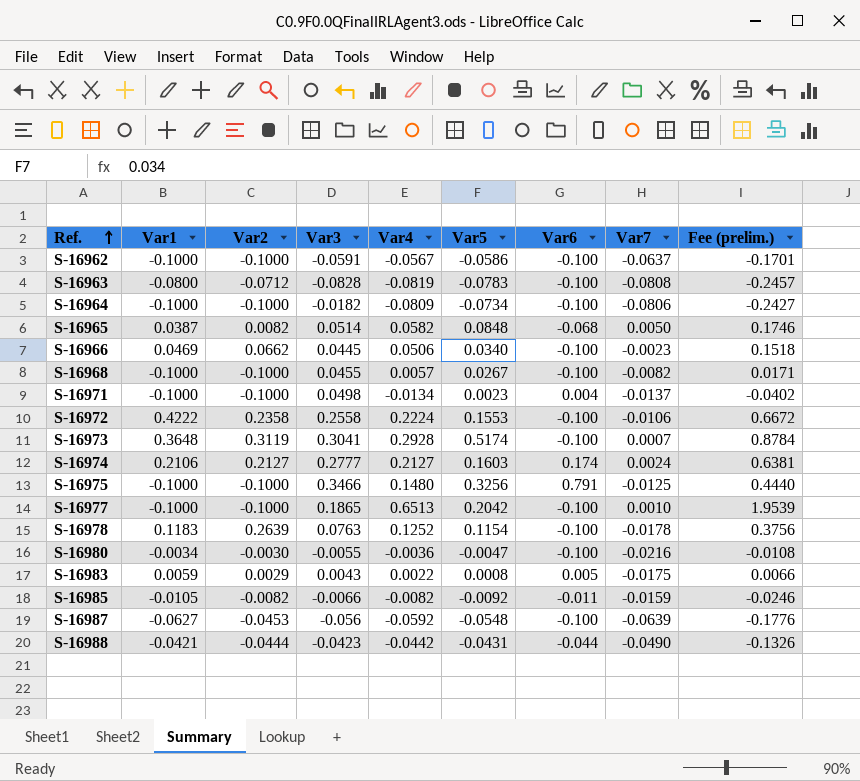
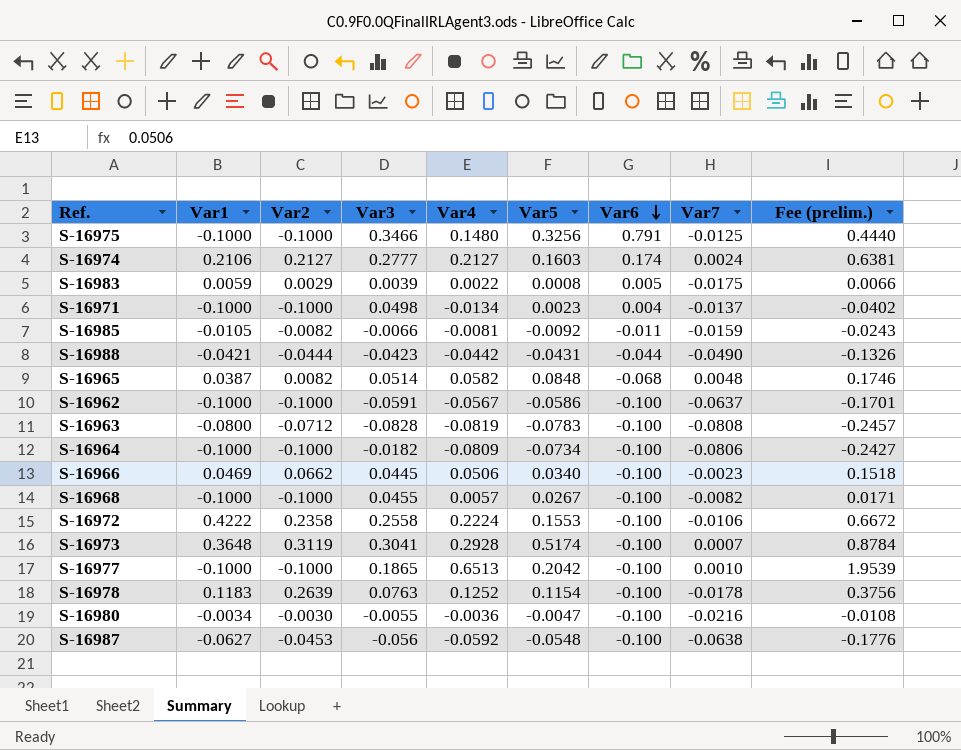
row order: Ref. ascending -> Var6 descending
S-16983 | Var3: 0.0043 -> 0.0039
S-16985 | Var4: -0.0082 -> -0.0081
S-16985 | Fee (prelim.): -0.0246 -> -0.0243
S-16965 | Var7: 0.0050 -> 0.0048
S-16987 | Var7: -0.0639 -> -0.0638

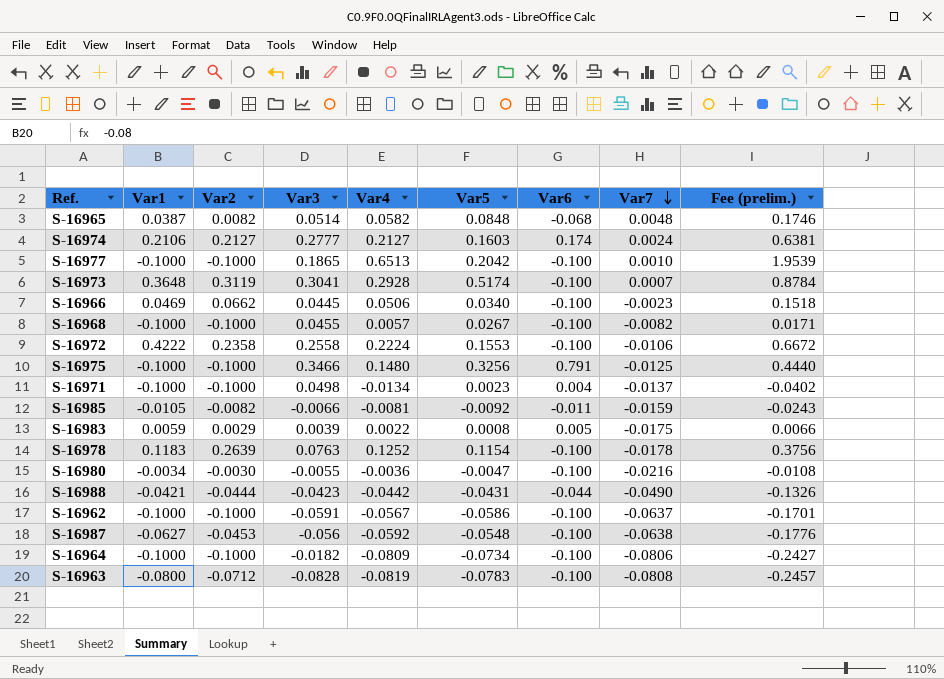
row order: Var6 descending -> Var7 descending

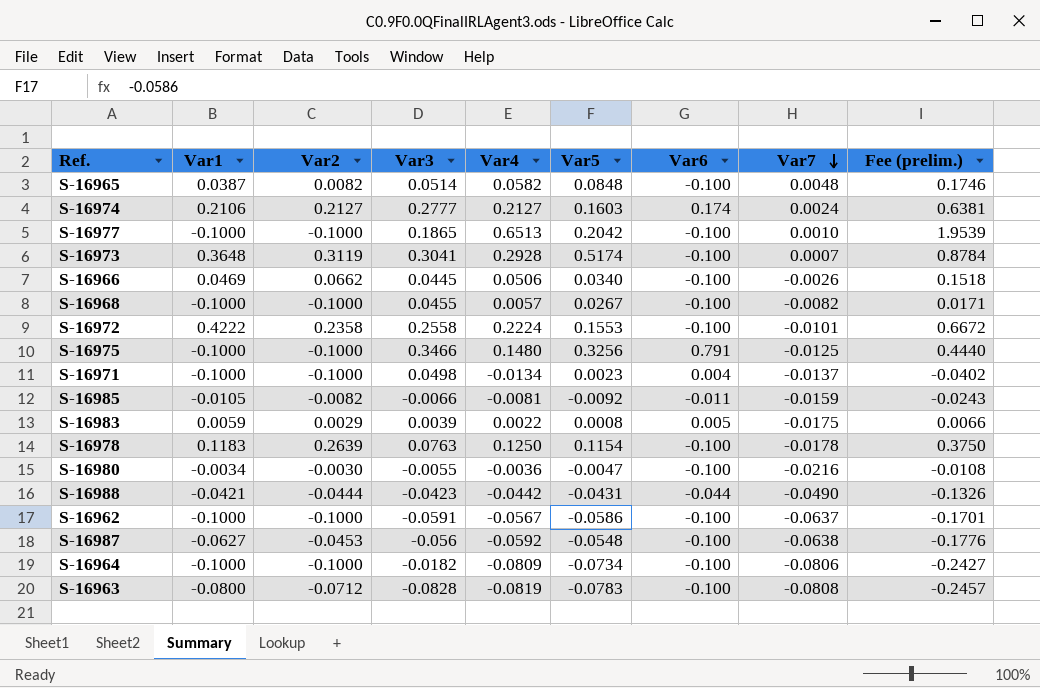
S-16965 | Var6: -0.068 -> -0.100
S-16966 | Var7: -0.0023 -> -0.0026
S-16972 | Var7: -0.0106 -> -0.0101
S-16978 | Var4: 0.1252 -> 0.1250
S-16978 | Fee (prelim.): 0.3756 -> 0.3750

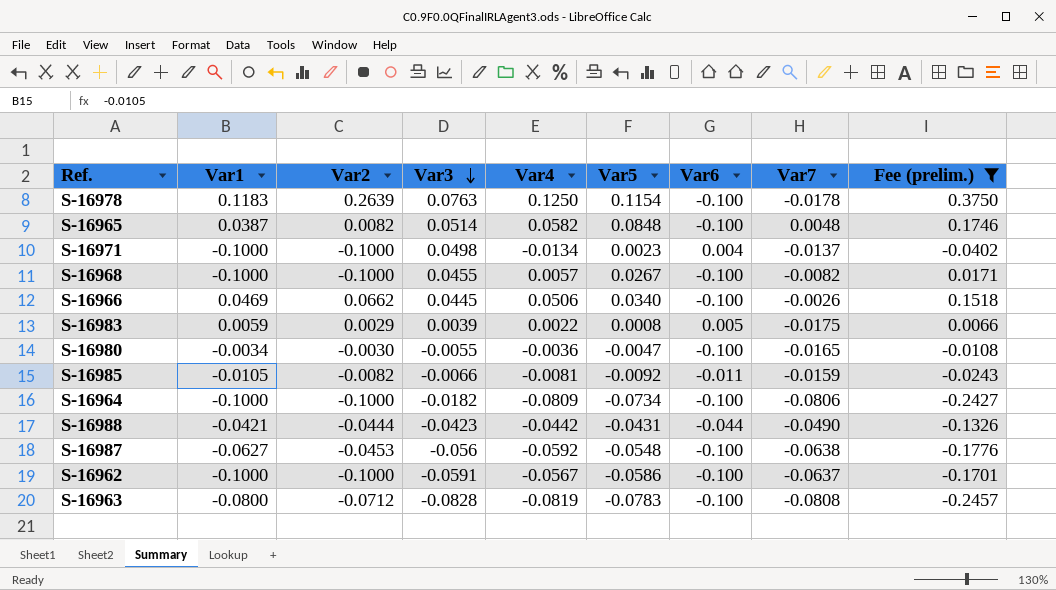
filter: none -> Fee (prelim.) <= 0.3750
row order: Var7 descending -> Var3 descending
S-16980 | Var7: -0.0216 -> -0.0165

